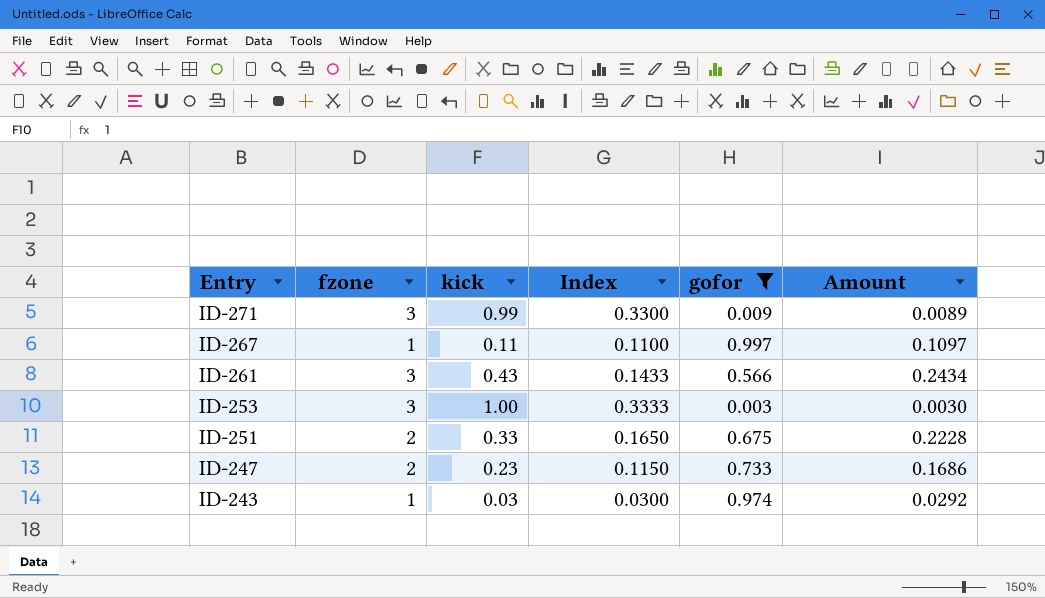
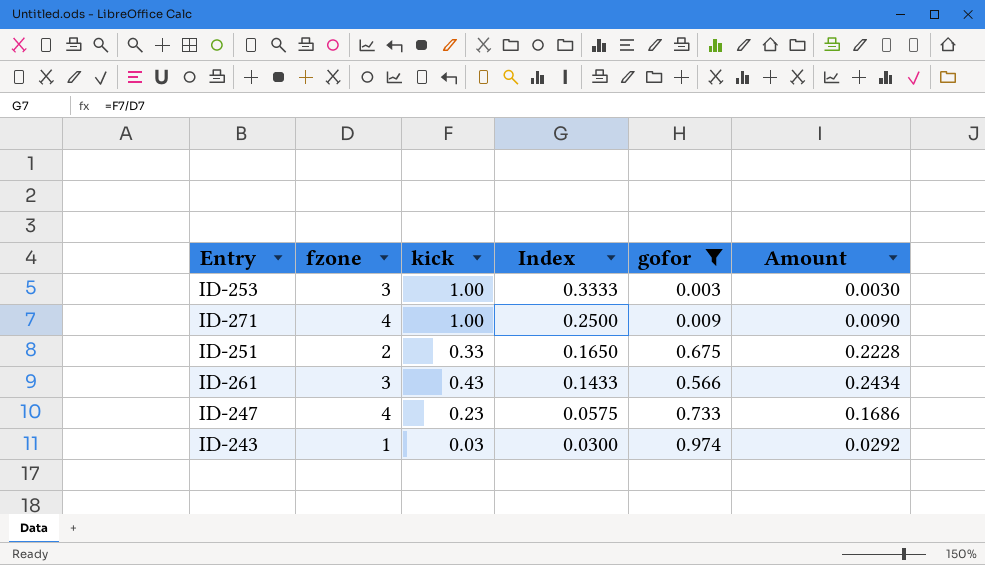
row order: Entry descending -> Index descending
row ID-267: 1 | 0.11 | 0.1100 | 0.997 | 0.1097 -> none
ID-271 | fzone: 3 -> 4
ID-271 | kick: 0.99 -> 1.00
ID-271 | Index: 0.3300 -> 0.2500
ID-271 | Amount: 0.0089 -> 0.0090
ID-247 | fzone: 2 -> 4
ID-247 | Index: 0.1150 -> 0.0575

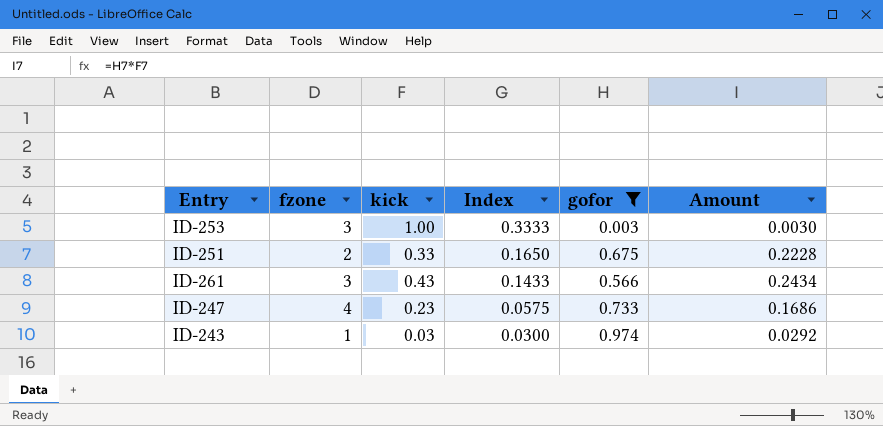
row ID-271: 4 | 1.00 | 0.2500 | 0.009 | 0.0090 -> none

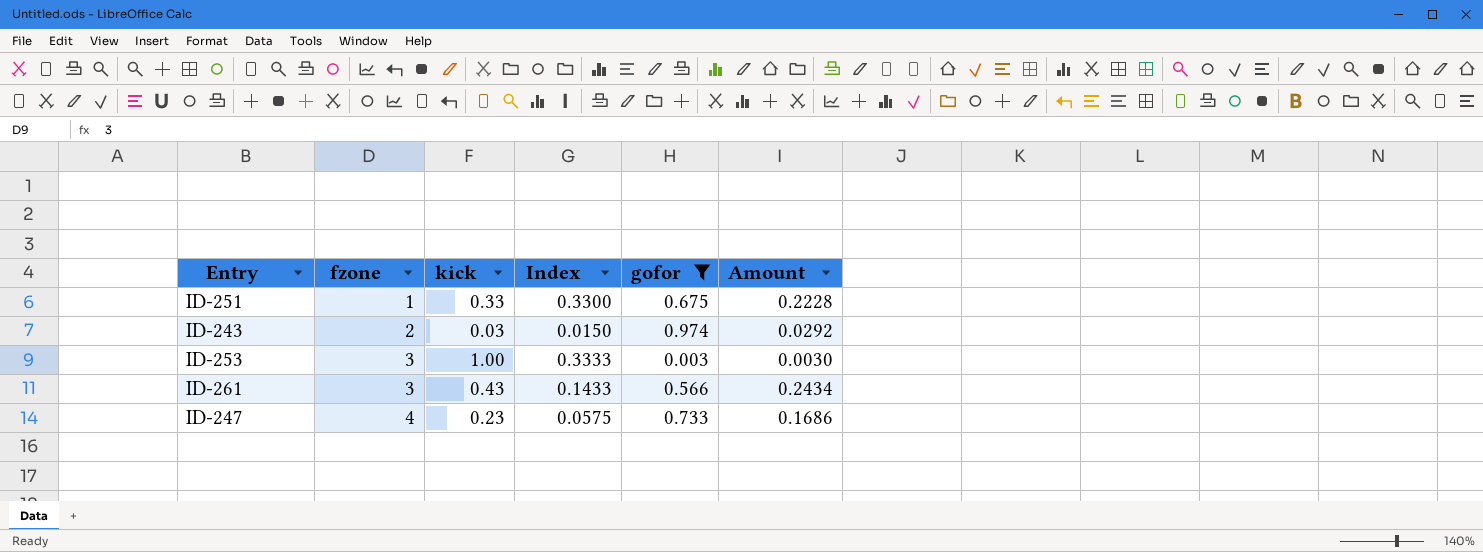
row order: Index descending -> fzone ascending
ID-251 | fzone: 2 -> 1
ID-251 | Index: 0.1650 -> 0.3300
ID-243 | fzone: 1 -> 2
ID-243 | Index: 0.0300 -> 0.0150

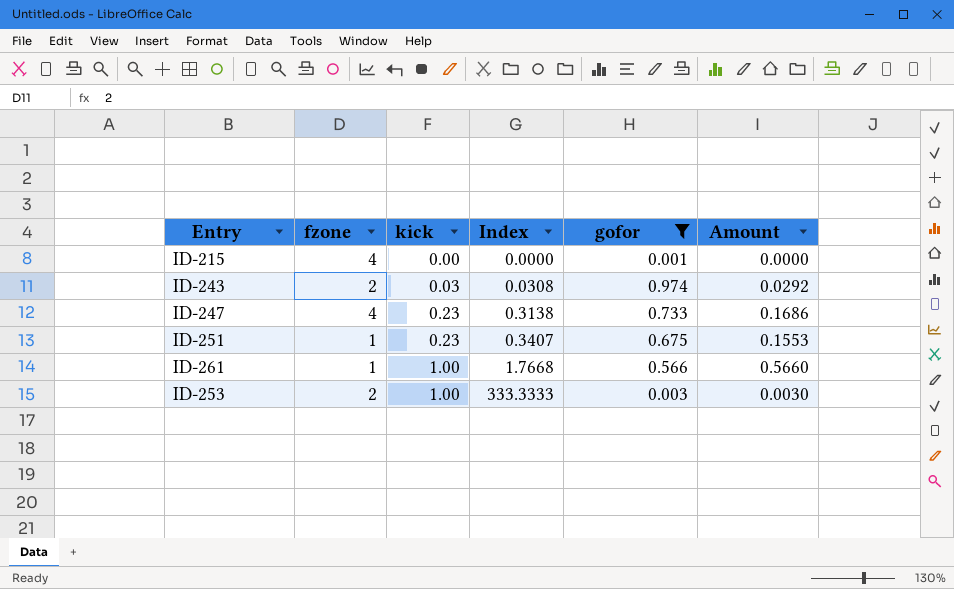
row order: fzone ascending -> kick ascending
column Index | formula: [kick] / [fzone] -> [kick] / [gofor]
row ID-215: none -> 4 | 0.00 | 0.0000 | 0.001 | 0.0000
ID-251 | kick: 0.33 -> 0.23
ID-251 | Amount: 0.2228 -> 0.1553
ID-261 | fzone: 3 -> 1
ID-261 | kick: 0.43 -> 1.00
ID-261 | Amount: 0.2434 -> 0.5660
ID-253 | fzone: 3 -> 2

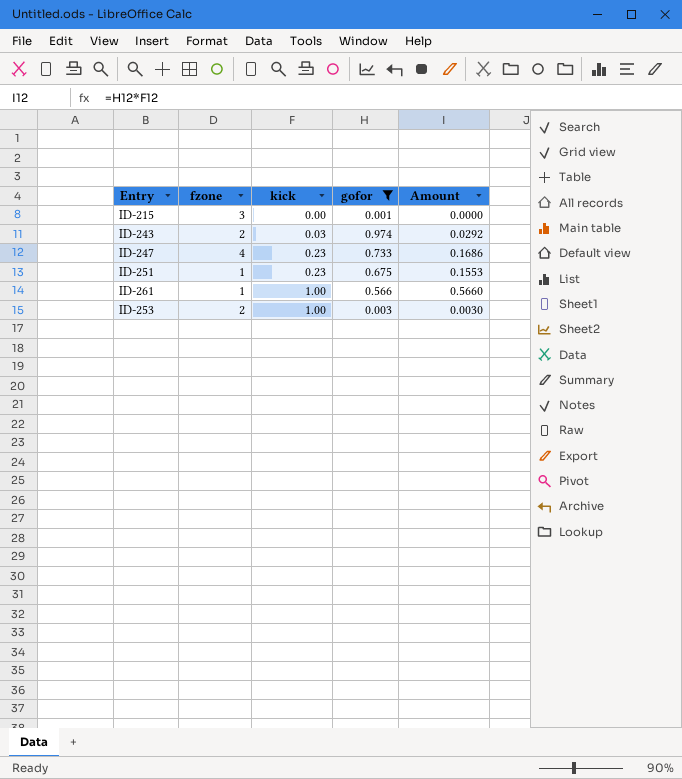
column Index | formula: [kick] / [gofor] -> none
ID-215 | fzone: 4 -> 3

